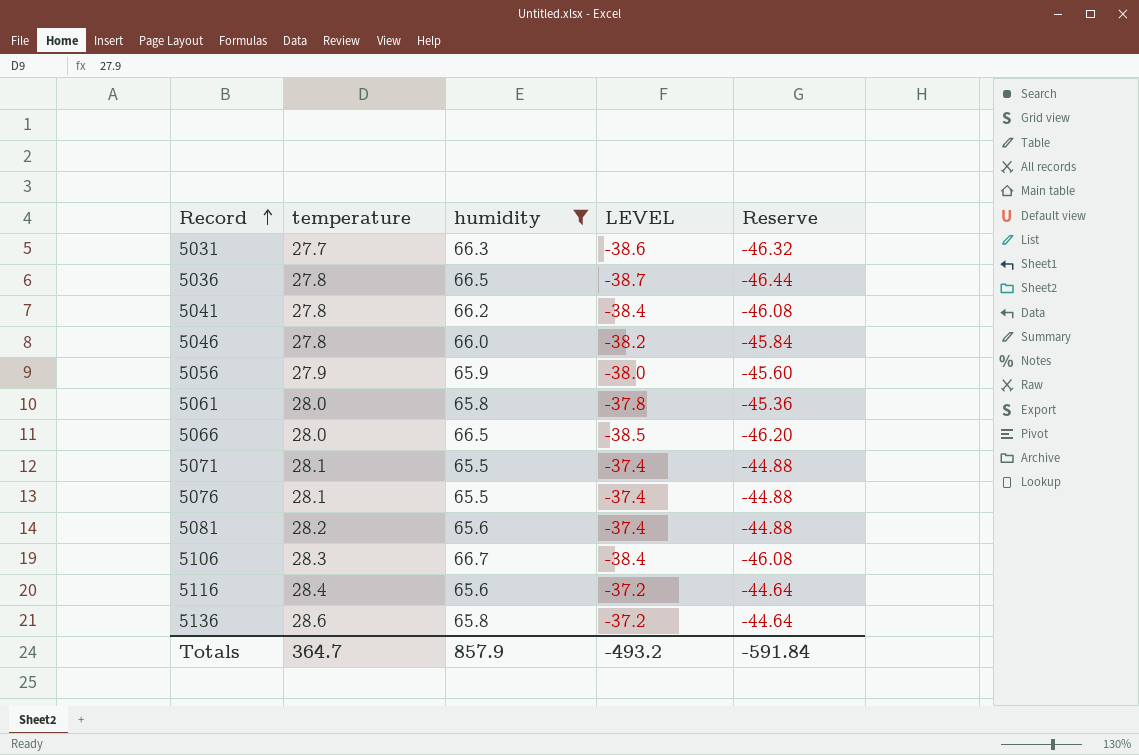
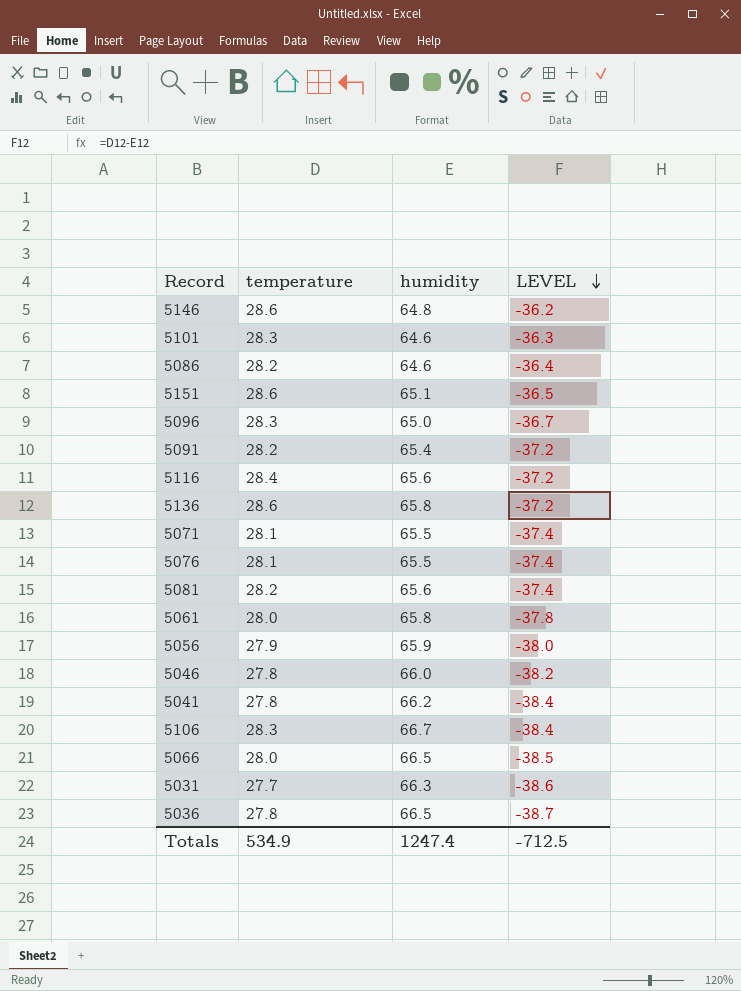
filter: humidity >= 65.5 -> none
row order: Record ascending -> LEVEL descending
column Reserve | formula: [LEVEL] * 1.2 -> none
Totals | temperature: 364.7 -> 534.9
Totals | humidity: 857.9 -> 1247.4
Totals | LEVEL: -493.2 -> -712.5

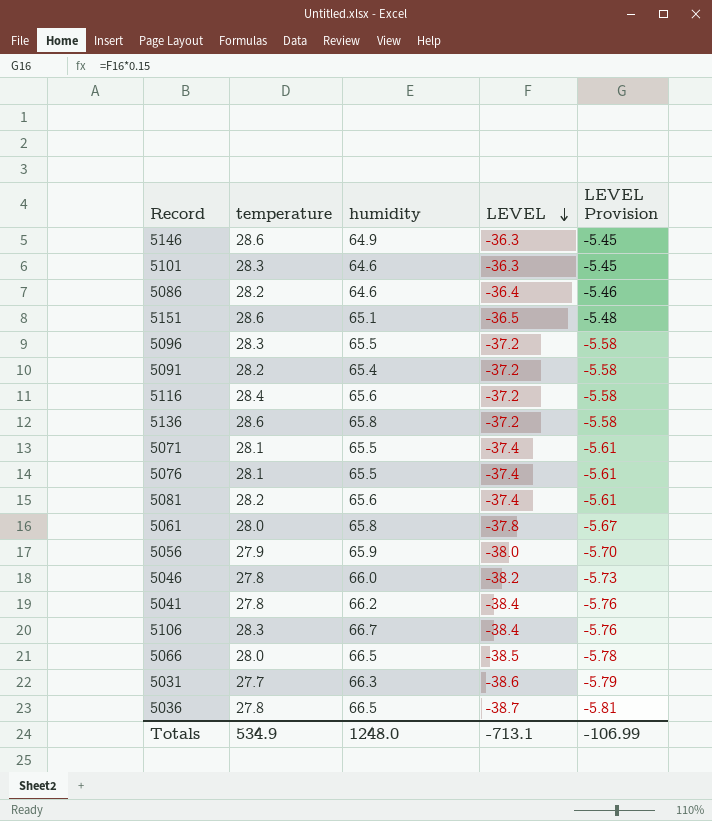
column LEVEL Provision | formula: none -> [LEVEL] * 0.15
5146 | humidity: 64.8 -> 64.9
5146 | LEVEL: -36.2 -> -36.3
5096 | humidity: 65.0 -> 65.5
5096 | LEVEL: -36.7 -> -37.2
Totals | humidity: 1247.4 -> 1248.0
Totals | LEVEL: -712.5 -> -713.1

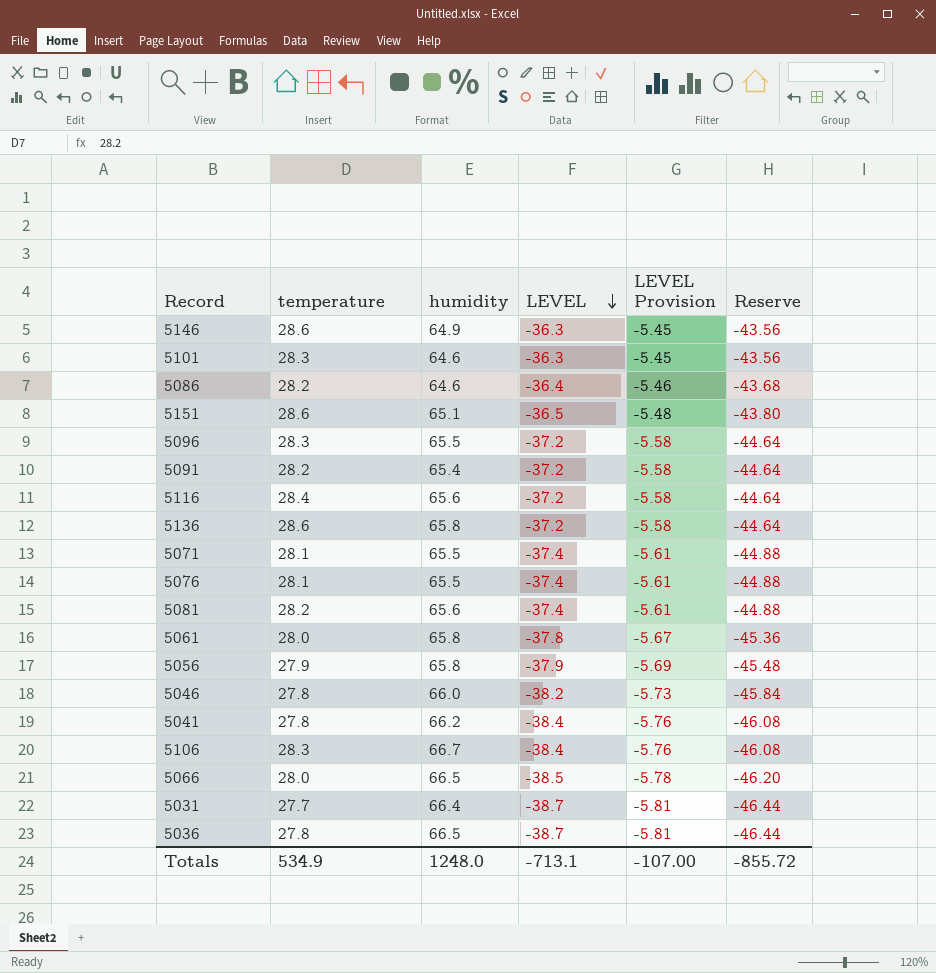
column Reserve | formula: none -> [LEVEL] * 1.2
5056 | humidity: 65.9 -> 65.8
5056 | LEVEL: -38.0 -> -37.9
5056 | LEVEL Provision: -5.70 -> -5.69
5031 | humidity: 66.3 -> 66.4
5031 | LEVEL: -38.6 -> -38.7
5031 | LEVEL Provision: -5.79 -> -5.81
Totals | LEVEL Provision: -106.99 -> -107.00

